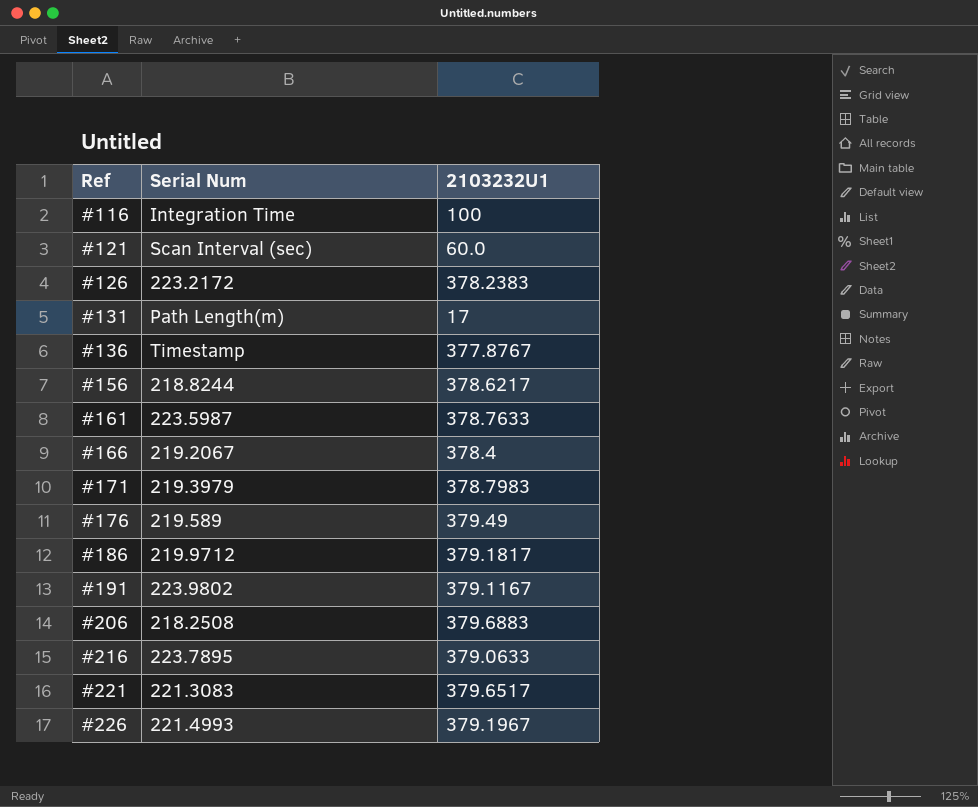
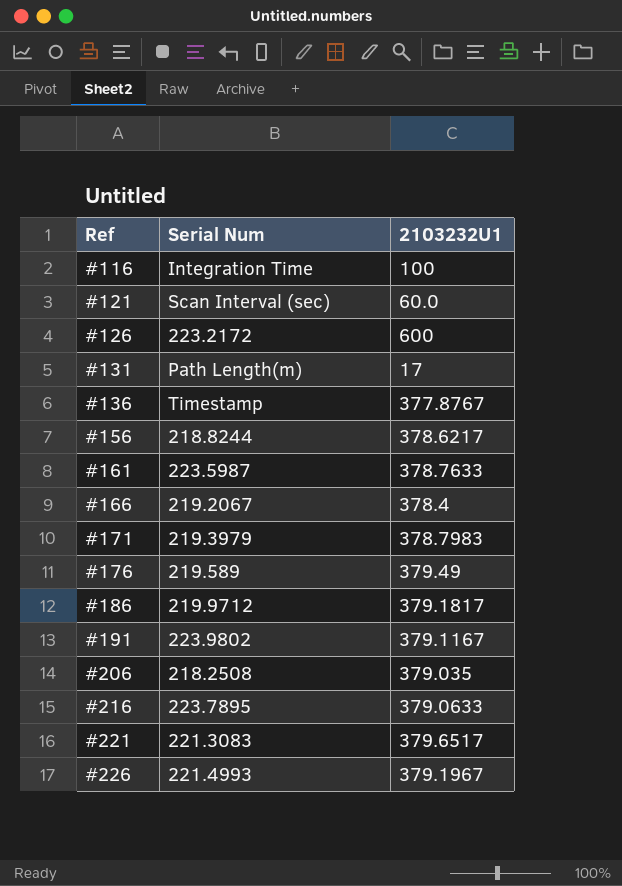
#126 | 2103232U1: 378.2383 -> 600
#206 | 2103232U1: 379.6883 -> 379.035

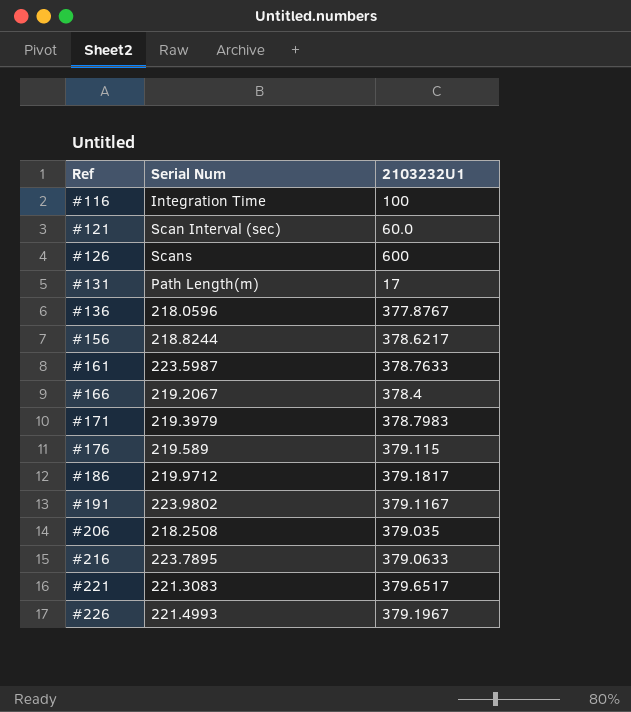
#126 | Serial Num: 223.2172 -> Scans
#136 | Serial Num: Timestamp -> 218.0596
#176 | 2103232U1: 379.49 -> 379.115

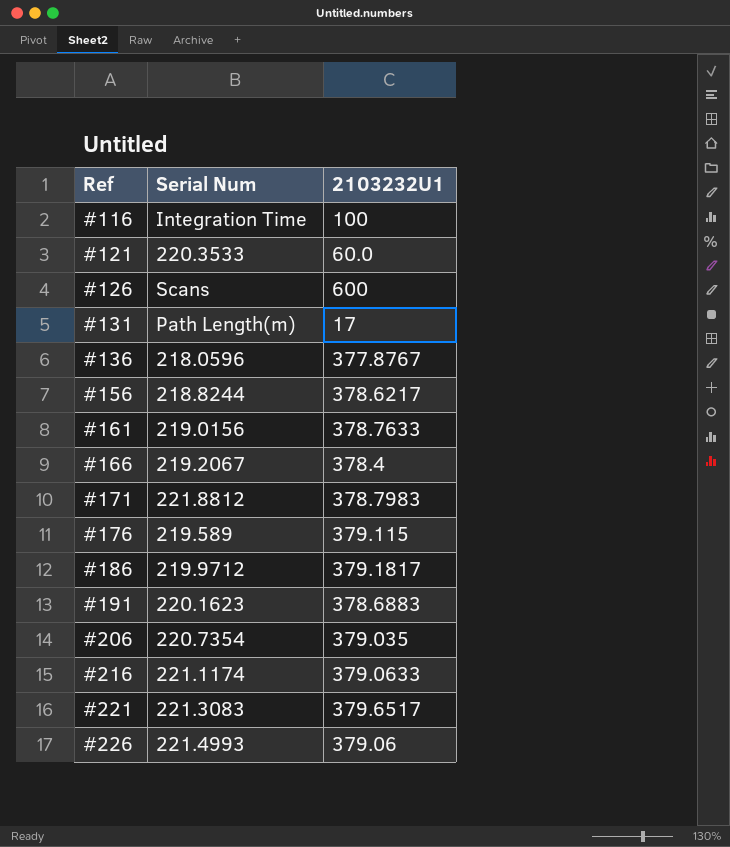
#121 | Serial Num: Scan Interval (sec) -> 220.3533
#161 | Serial Num: 223.5987 -> 219.0156
#171 | Serial Num: 219.3979 -> 221.8812
#191 | Serial Num: 223.9802 -> 220.1623
#191 | 2103232U1: 379.1167 -> 378.6883
#206 | Serial Num: 218.2508 -> 220.7354
#216 | Serial Num: 223.7895 -> 221.1174
#226 | 2103232U1: 379.1967 -> 379.06

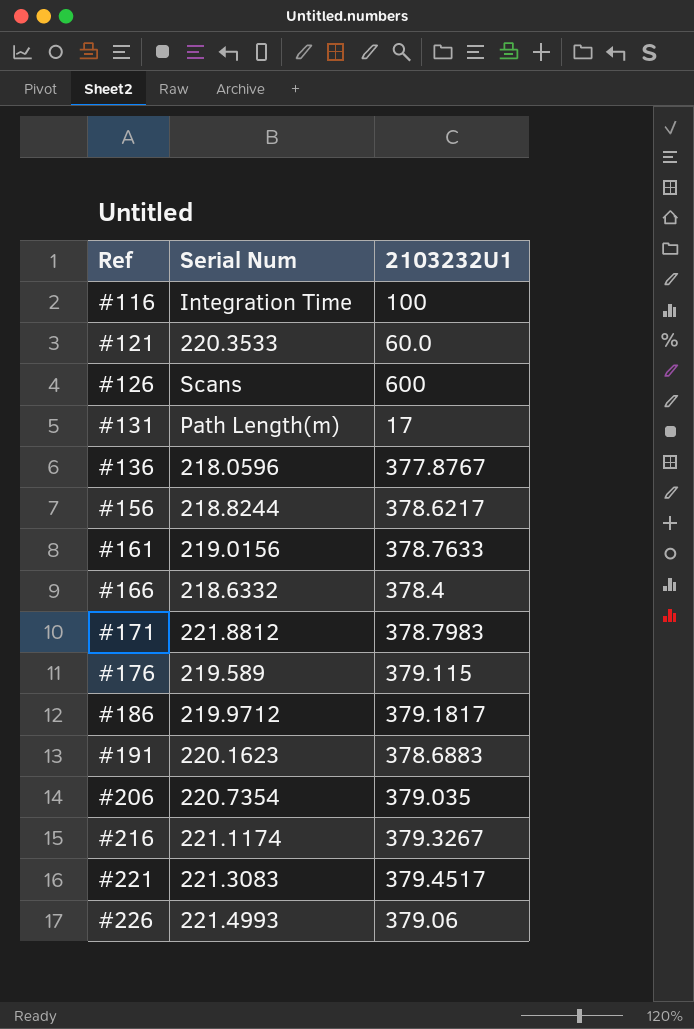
#166 | Serial Num: 219.2067 -> 218.6332
#216 | 2103232U1: 379.0633 -> 379.3267
#221 | 2103232U1: 379.6517 -> 379.4517

